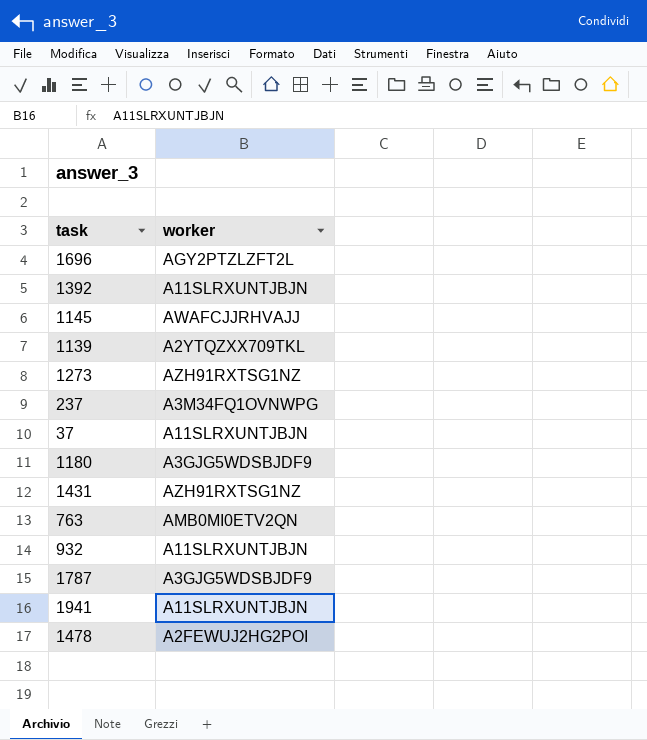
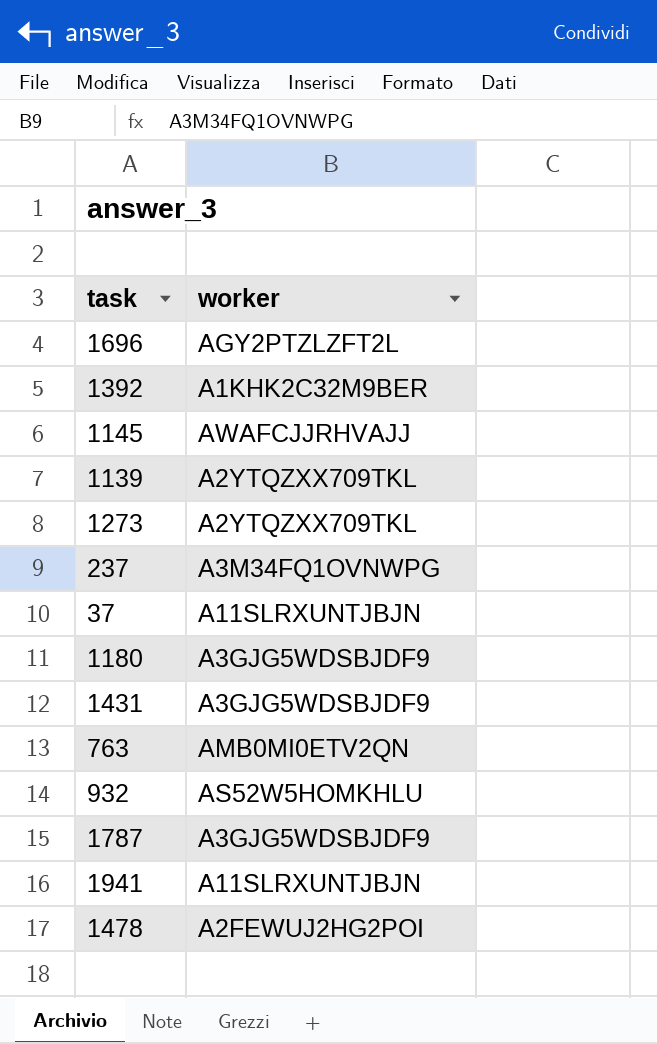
1392 | worker: A11SLRXUNTJBJN -> A1KHK2C32M9BER
1273 | worker: AZH91RXTSG1NZ -> A2YTQZXX709TKL
1431 | worker: AZH91RXTSG1NZ -> A3GJG5WDSBJDF9
932 | worker: A11SLRXUNTJBJN -> AS52W5HOMKHLU

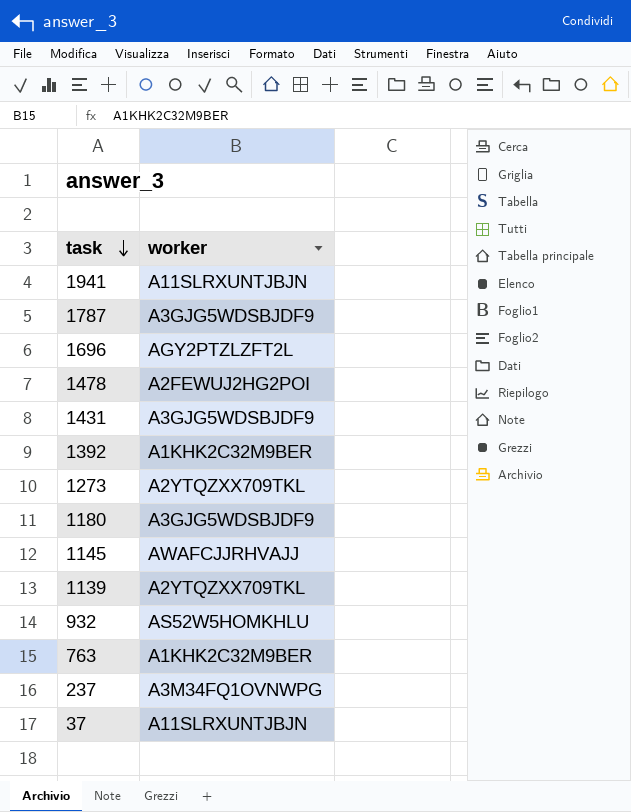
row order: none -> task descending
763 | worker: AMB0MI0ETV2QN -> A1KHK2C32M9BER

